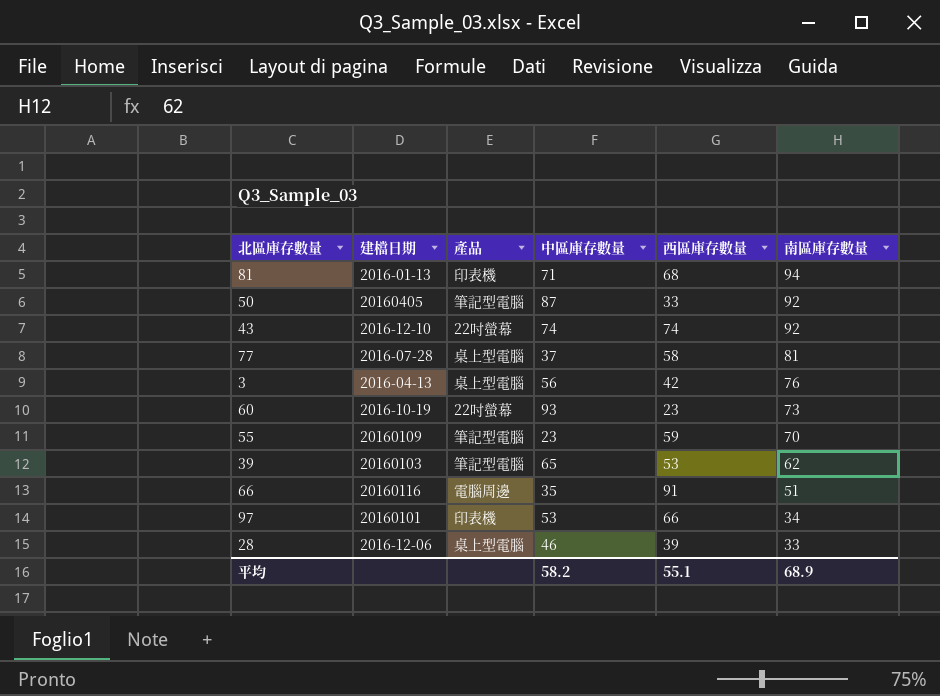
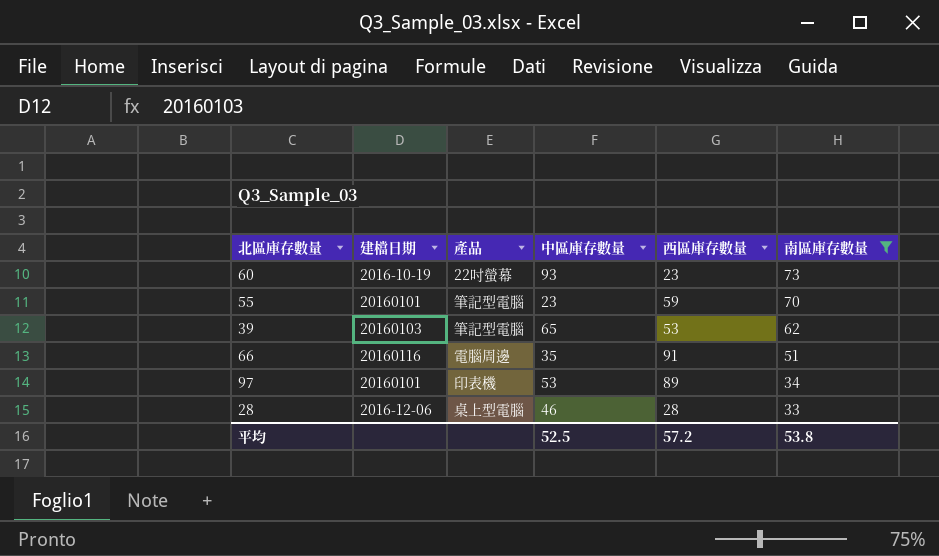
filter: none -> 南區庫存數量 <= 73
55 | 建檔日期: 20160109 -> 20160101
97 | 西區庫存數量: 66 -> 89
28 | 西區庫存數量: 39 -> 28
平均 | 中區庫存數量: 58.2 -> 52.5
平均 | 西區庫存數量: 55.1 -> 57.2
平均 | 南區庫存數量: 68.9 -> 53.8

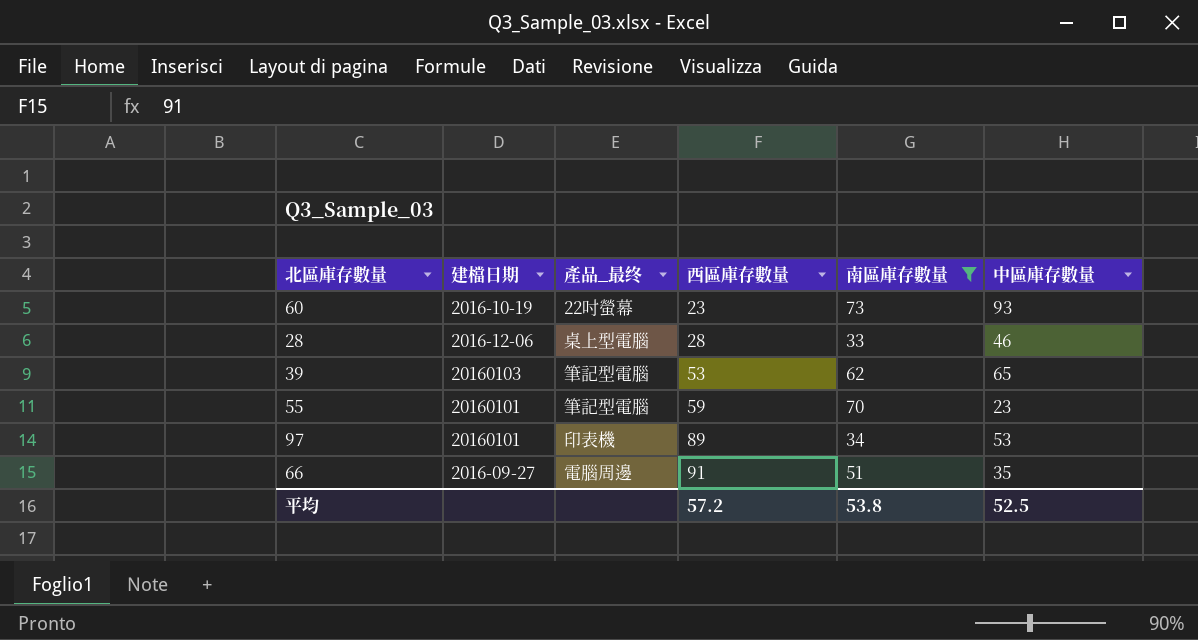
row order: 南區庫存數量 descending -> 西區庫存數量 ascending
column name: 產品 -> 產品_最终
column 中區庫存數量 | position: 4 -> 6
66 | 建檔日期: 20160116 -> 2016-09-27

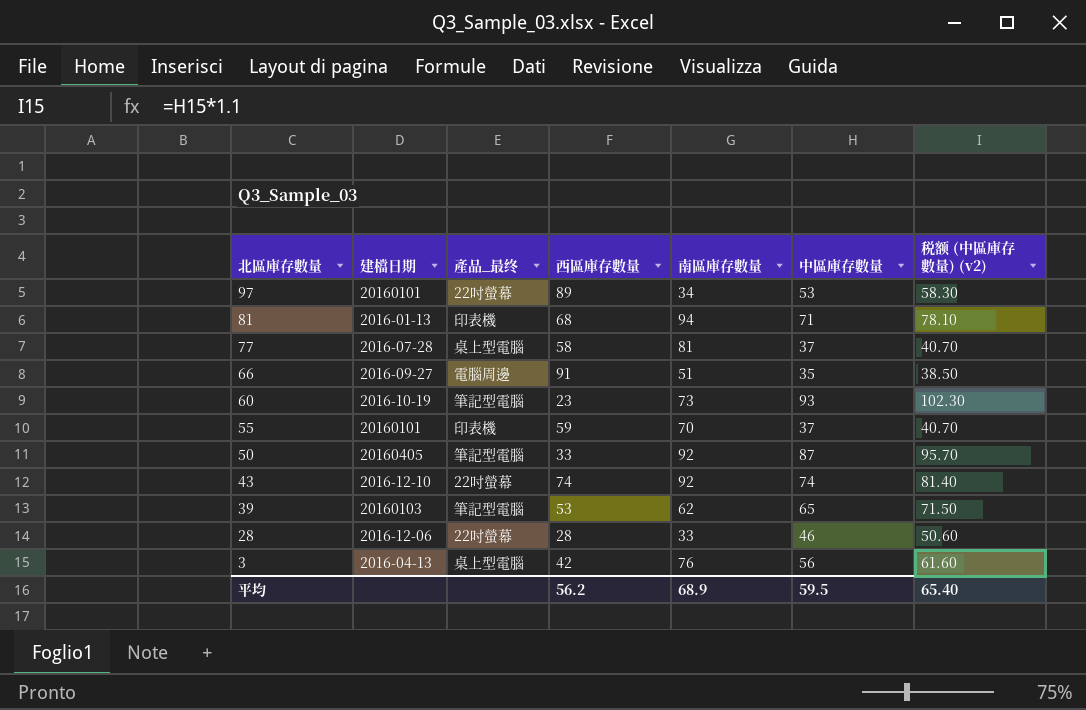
filter: 南區庫存數量 <= 73 -> none
row order: 西區庫存數量 ascending -> 北區庫存數量 descending
column 税额 (中區庫存數量) (v2) | formula: none -> [中區庫存數量] * 1.1
97 | 產品_最终: 印表機 -> 22吋螢幕
60 | 產品_最终: 22吋螢幕 -> 筆記型電腦
55 | 產品_最终: 筆記型電腦 -> 印表機
55 | 中區庫存數量: 23 -> 37
28 | 產品_最终: 桌上型電腦 -> 22吋螢幕
平均 | 西區庫存數量: 57.2 -> 56.2
平均 | 南區庫存數量: 53.8 -> 68.9
平均 | 中區庫存數量: 52.5 -> 59.5

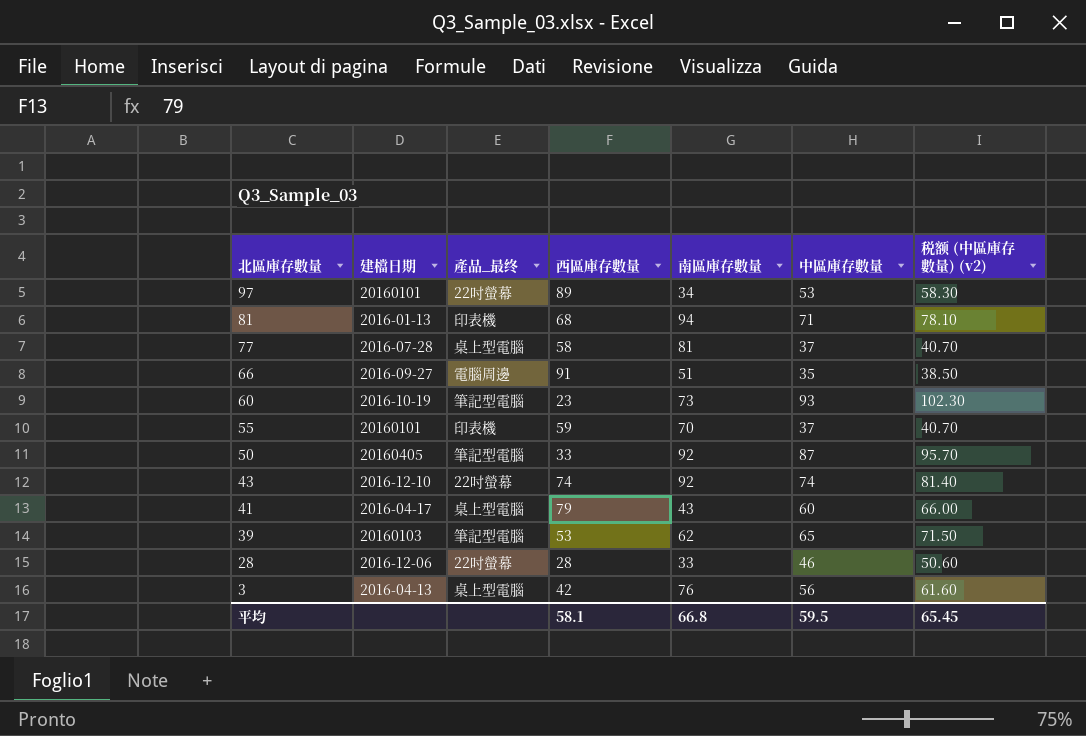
row 41: none -> 2016-04-17 | 桌上型電腦 | 79 | 43 | 60 | 66.00
平均 | 西區庫存數量: 56.2 -> 58.1
平均 | 南區庫存數量: 68.9 -> 66.8
平均 | 税额 (中區庫存數量) (v2): 65.40 -> 65.45

